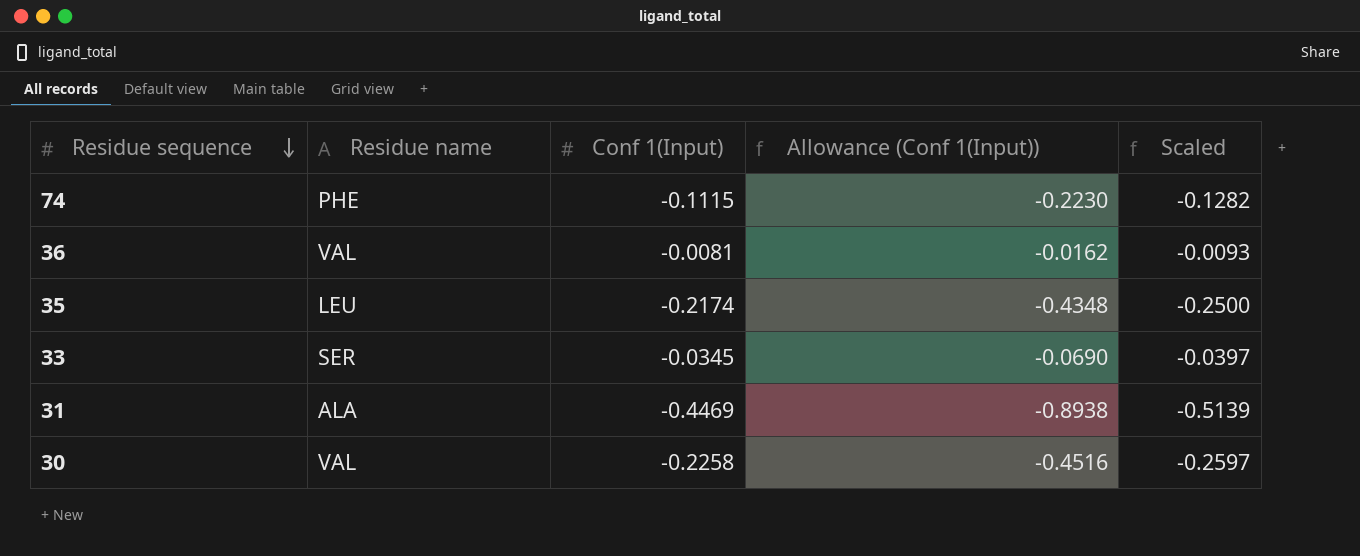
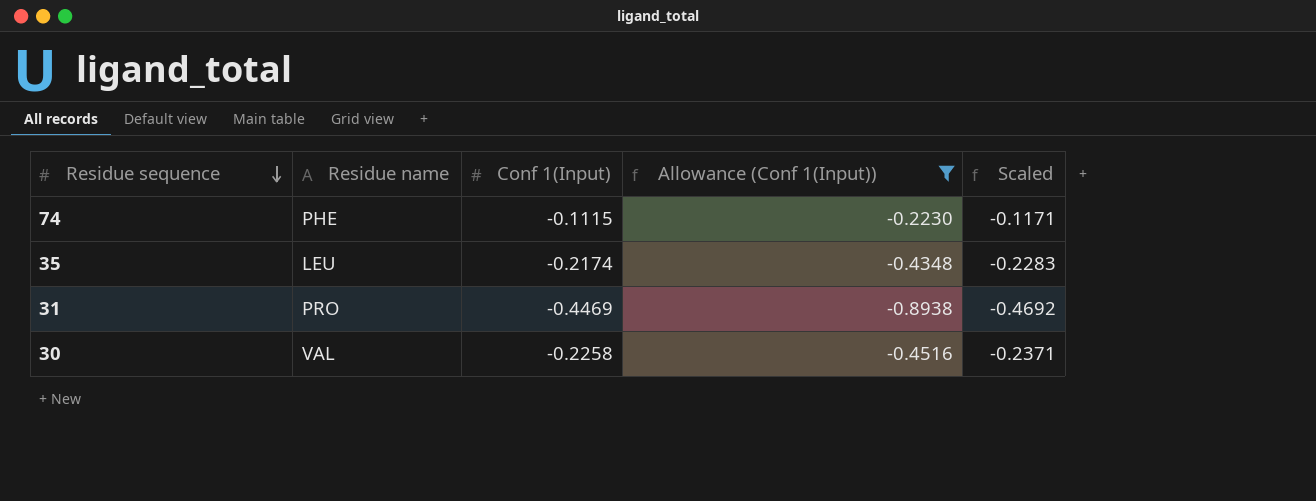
filter: none -> Allowance (Conf 1(Input)) <= -0.2230
column Scaled | formula: [Conf 1(Input)] * 1.15 -> [Conf 1(Input)] * 1.05
31 | Residue name: ALA -> PRO

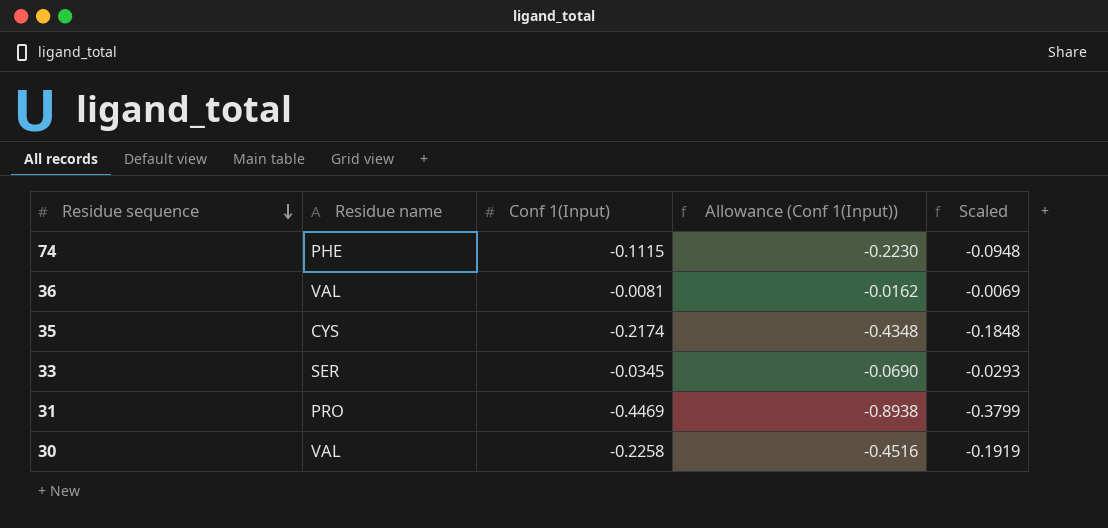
filter: Allowance (Conf 1(Input)) <= -0.2230 -> none
column Scaled | formula: [Conf 1(Input)] * 1.05 -> [Conf 1(Input)] * 0.85
35 | Residue name: LEU -> CYS

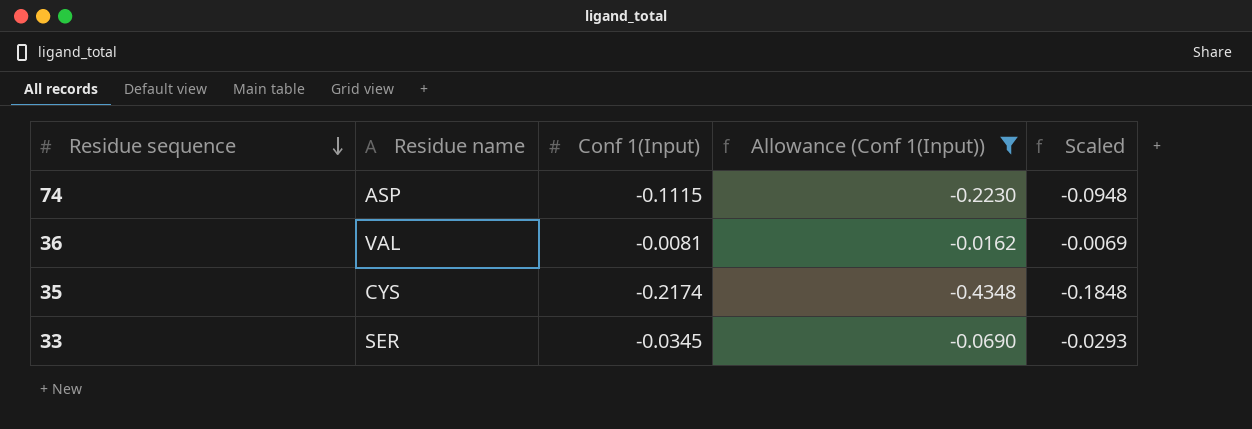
filter: none -> Allowance (Conf 1(Input)) >= -0.4348
74 | Residue name: PHE -> ASP

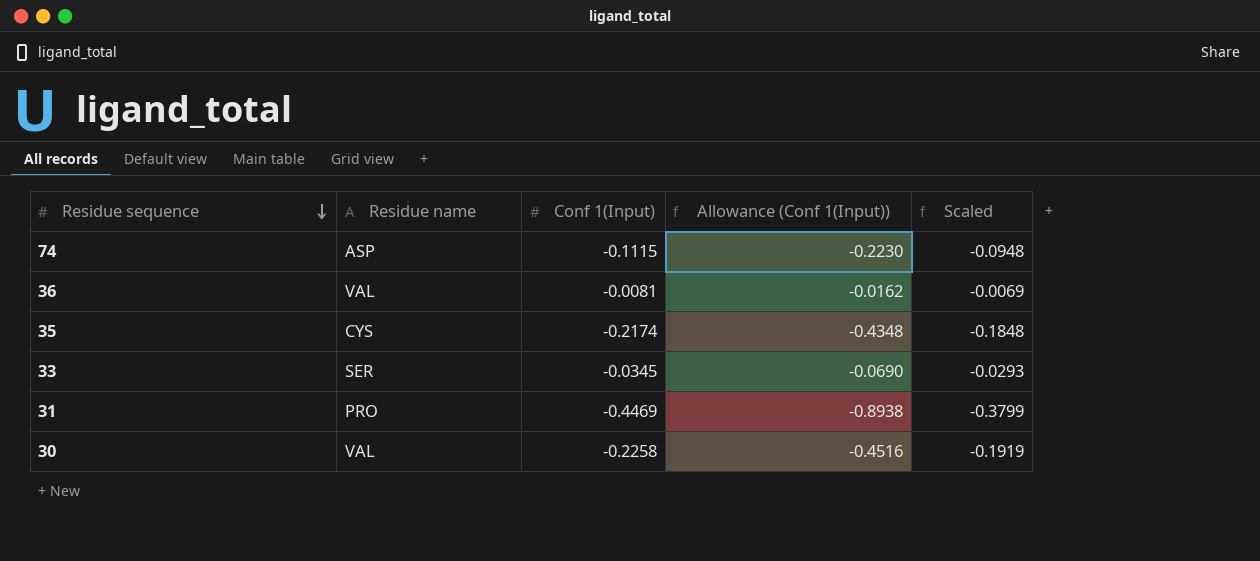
filter: Allowance (Conf 1(Input)) >= -0.4348 -> none

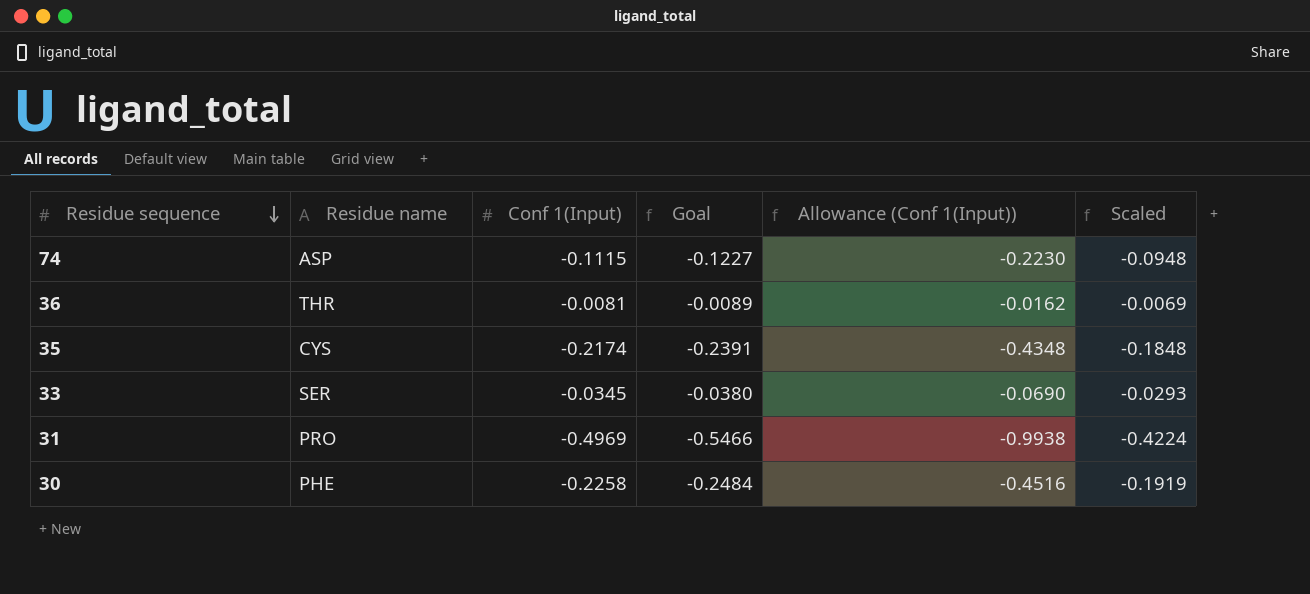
column Goal | formula: none -> [Conf 1(Input)] * 1.1
36 | Residue name: VAL -> THR
31 | Conf 1(Input): -0.4469 -> -0.4969
31 | Allowance (Conf 1(Input)): -0.8938 -> -0.9938
31 | Scaled: -0.3799 -> -0.4224
30 | Residue name: VAL -> PHE

